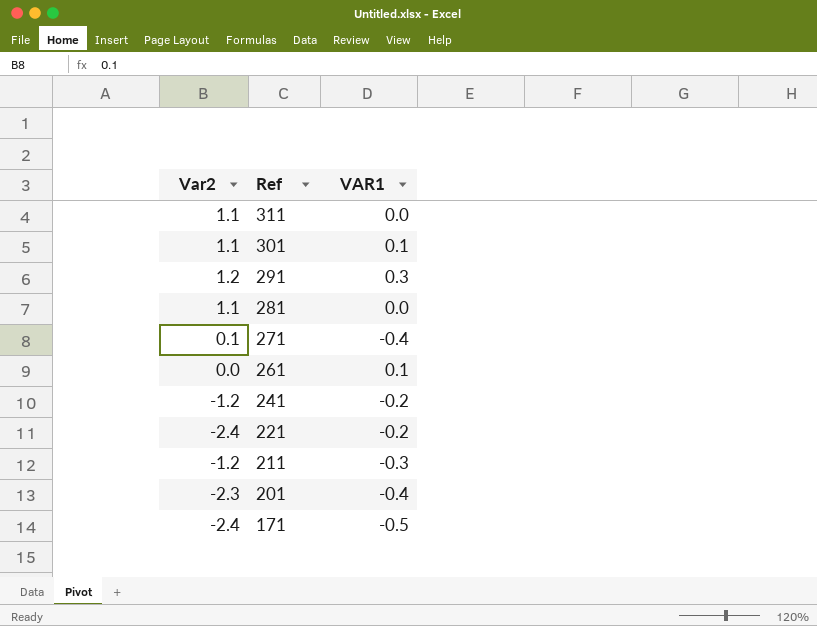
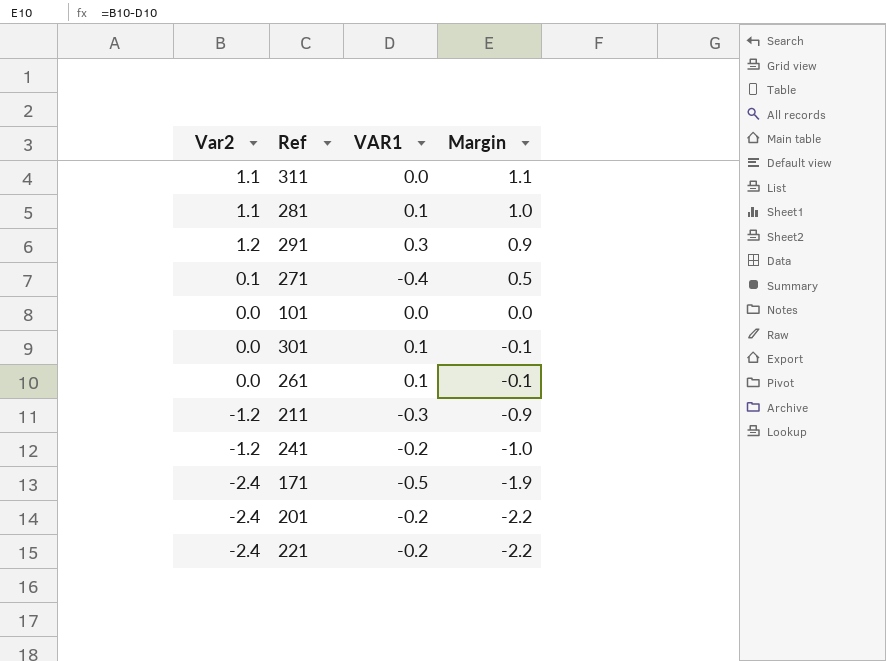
row order: Ref descending -> Margin descending
column Margin | formula: none -> [Var2] - [VAR1]
281 | VAR1: 0.0 -> 0.1
row 101: none -> 0.0 | 0.0 | 0.0
301 | Var2: 1.1 -> 0.0
201 | Var2: -2.3 -> -2.4
201 | VAR1: -0.4 -> -0.2

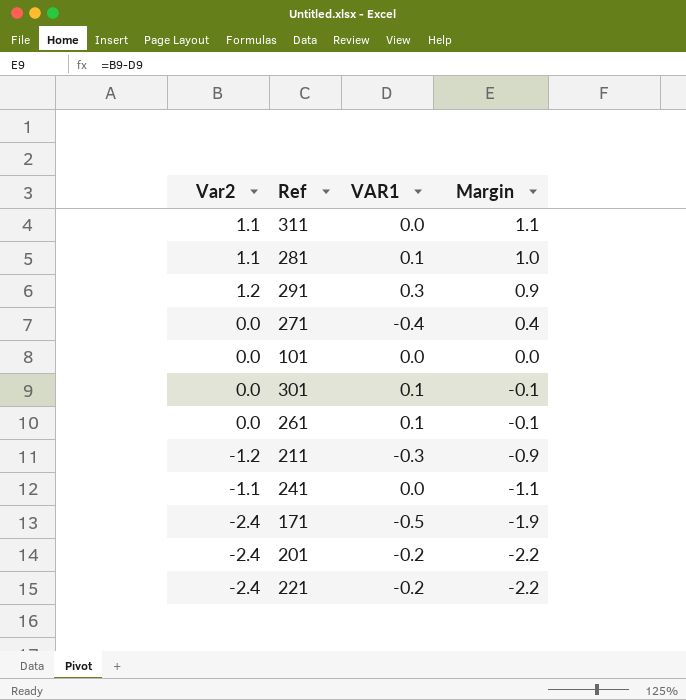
271 | Var2: 0.1 -> 0.0
271 | Margin: 0.5 -> 0.4
241 | Var2: -1.2 -> -1.1
241 | VAR1: -0.2 -> 0.0
241 | Margin: -1.0 -> -1.1

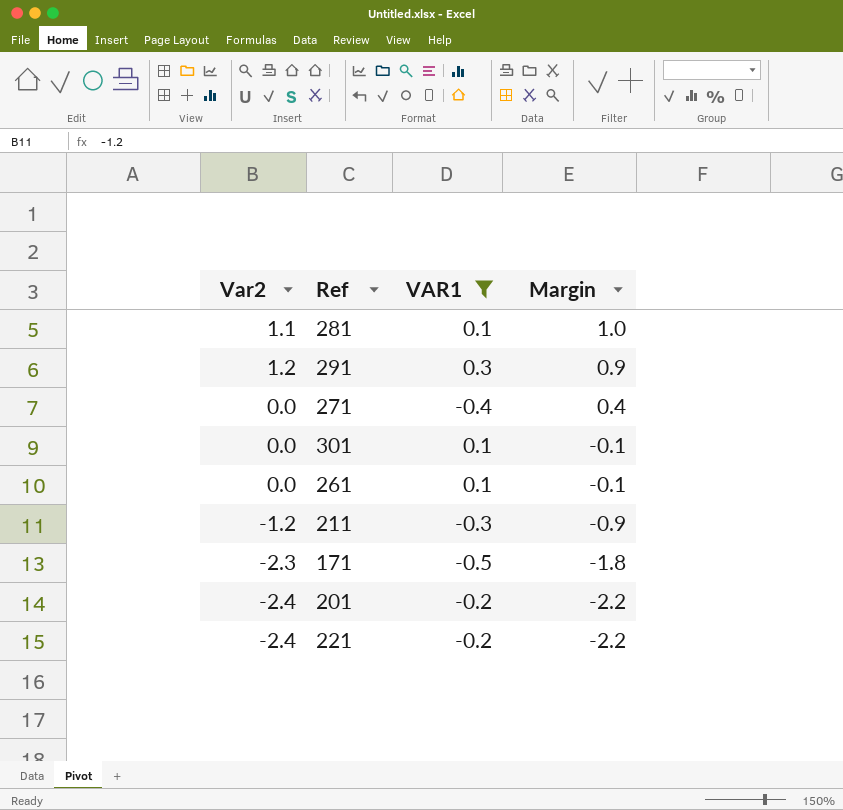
filter: none -> VAR1 != 0.0
171 | Var2: -2.4 -> -2.3
171 | Margin: -1.9 -> -1.8

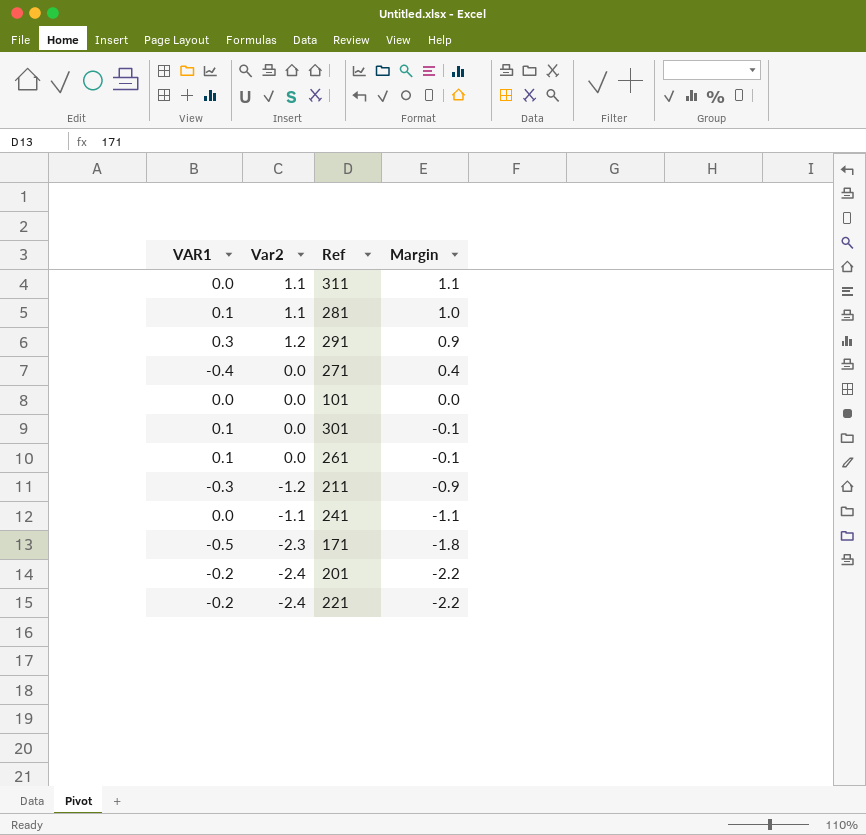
filter: VAR1 != 0.0 -> none
column VAR1 | position: 3 -> 1

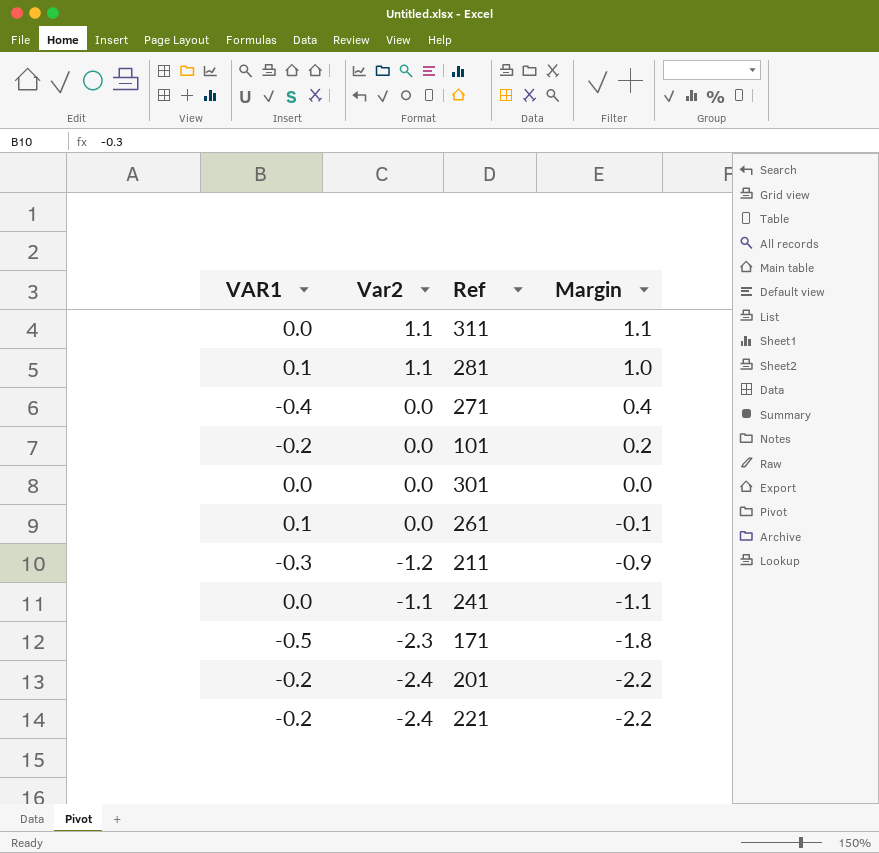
row 291: 0.3 | 1.2 | 0.9 -> none
101 | VAR1: 0.0 -> -0.2
101 | Margin: 0.0 -> 0.2
301 | VAR1: 0.1 -> 0.0
301 | Margin: -0.1 -> 0.0

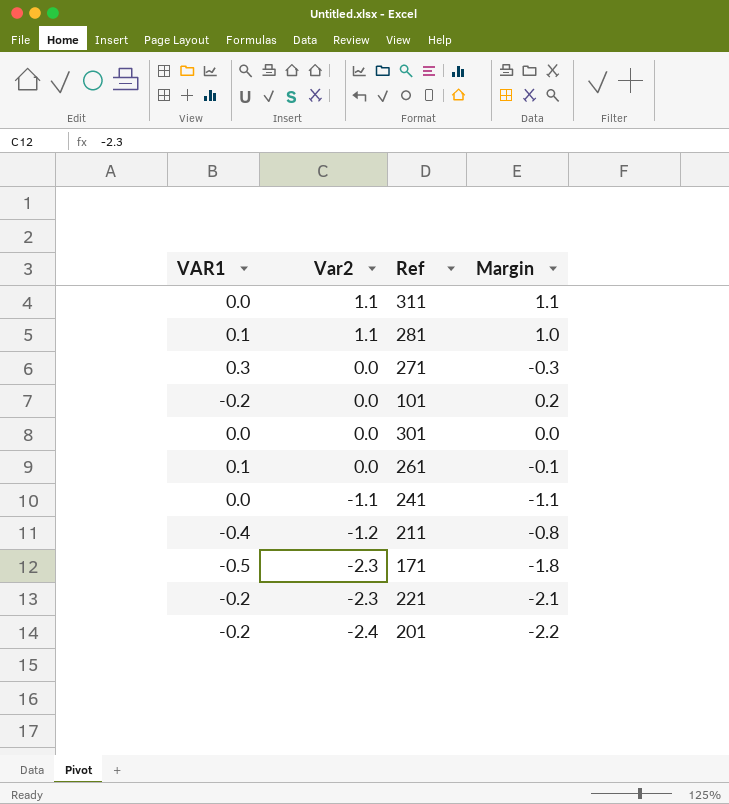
row order: Margin descending -> Var2 descending
271 | VAR1: -0.4 -> 0.3
271 | Margin: 0.4 -> -0.3
211 | VAR1: -0.3 -> -0.4
211 | Margin: -0.9 -> -0.8
221 | Var2: -2.4 -> -2.3
221 | Margin: -2.2 -> -2.1

